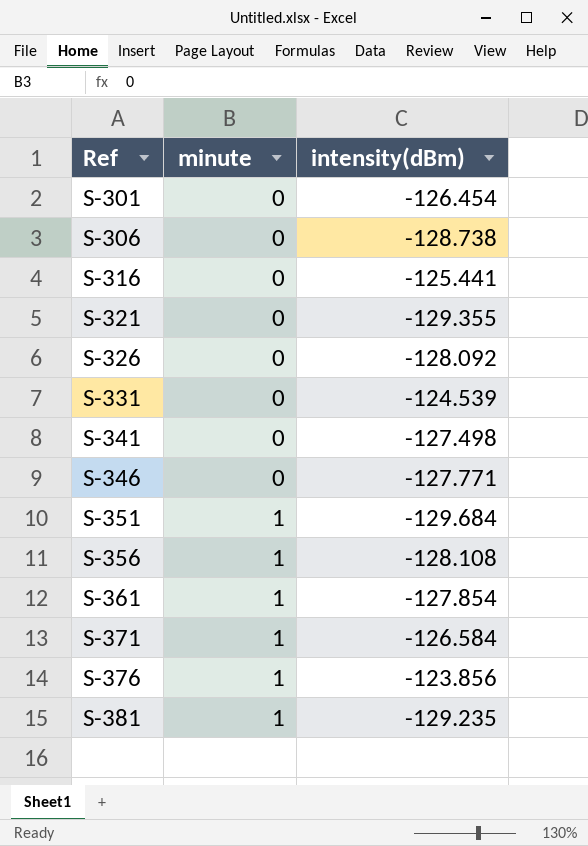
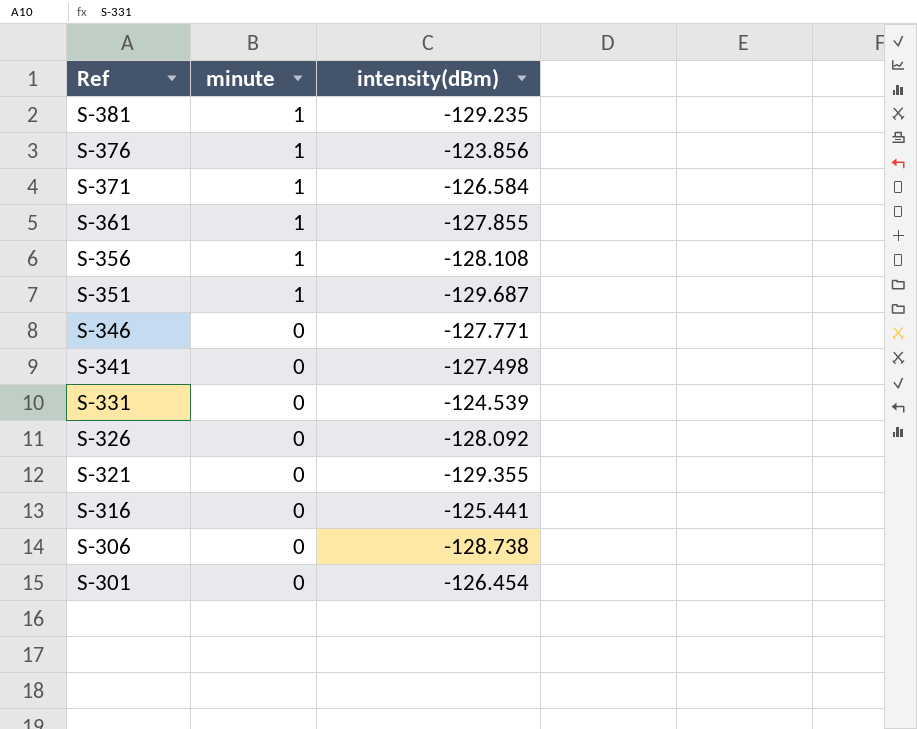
row order: Ref ascending -> Ref descending
S-361 | intensity(dBm): -127.854 -> -127.855
S-351 | intensity(dBm): -129.684 -> -129.687

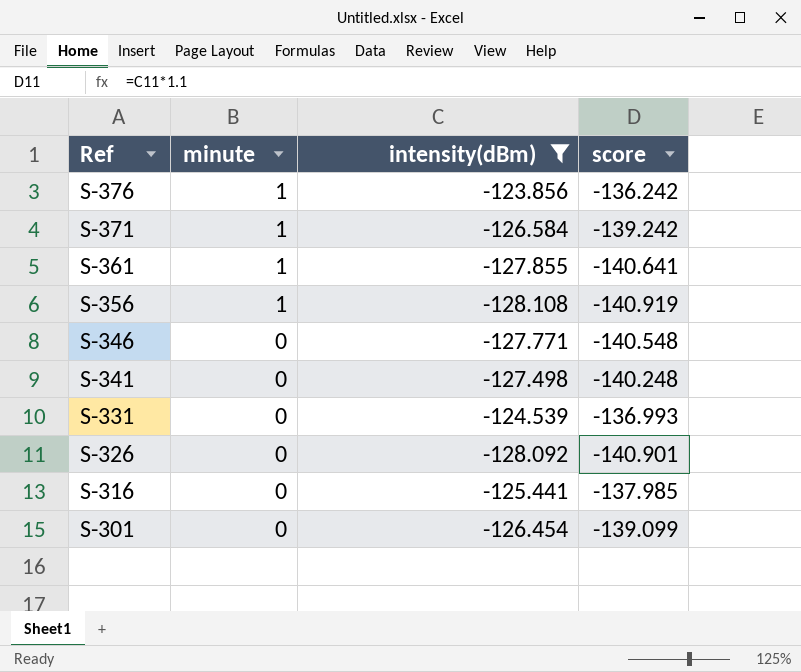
filter: none -> intensity(dBm) >= -128.108
column score | formula: none -> [intensity(dBm)] * 1.1

